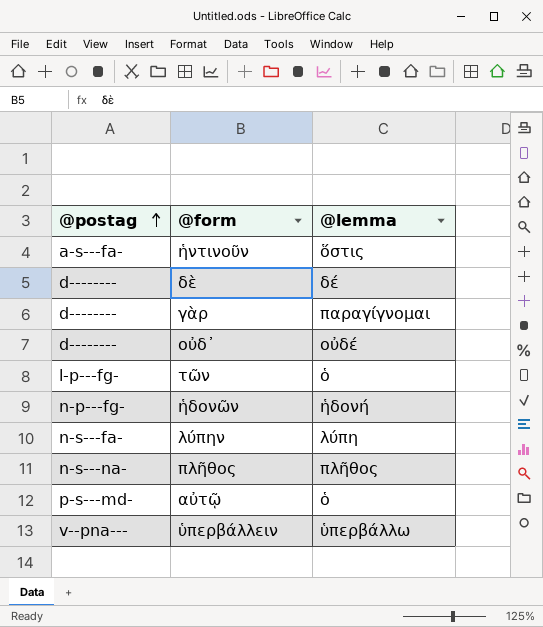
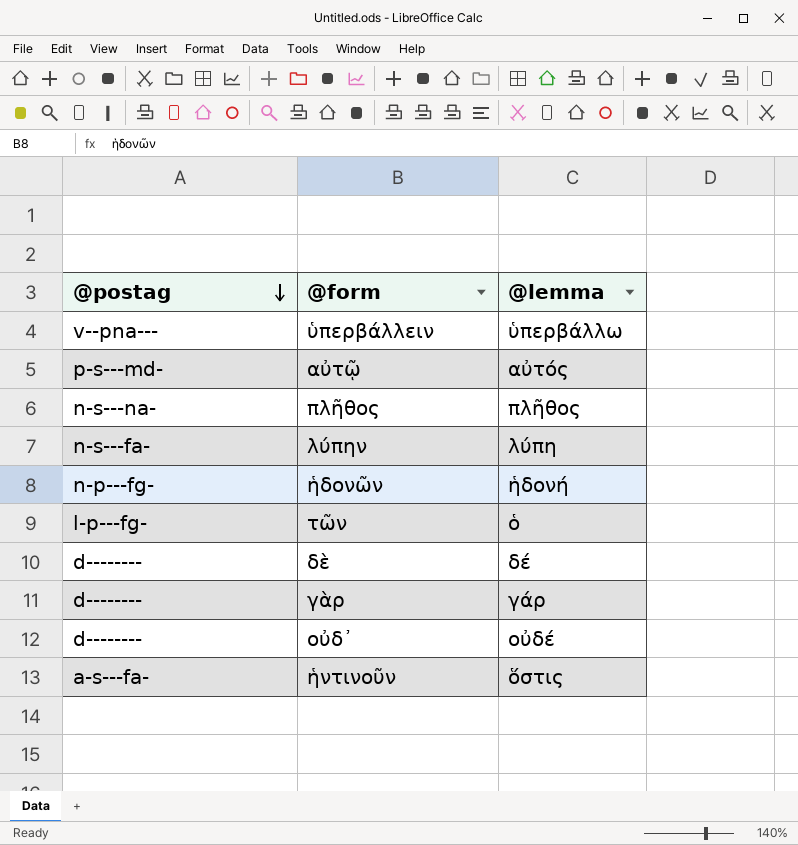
row order: @postag ascending -> @postag descending
αὐτῷ | @lemma: ὁ -> αὐτός
γὰρ | @lemma: παραγίγνομαι -> γάρ

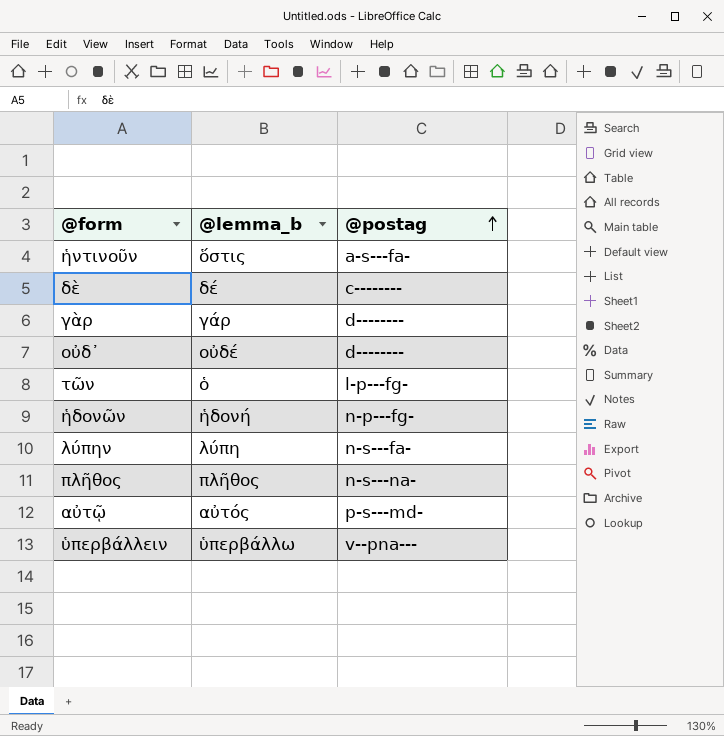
row order: @postag descending -> @postag ascending
column name: @lemma -> @lemma_b
column @postag | position: 1 -> 3
δὲ | @postag: d-------- -> c--------

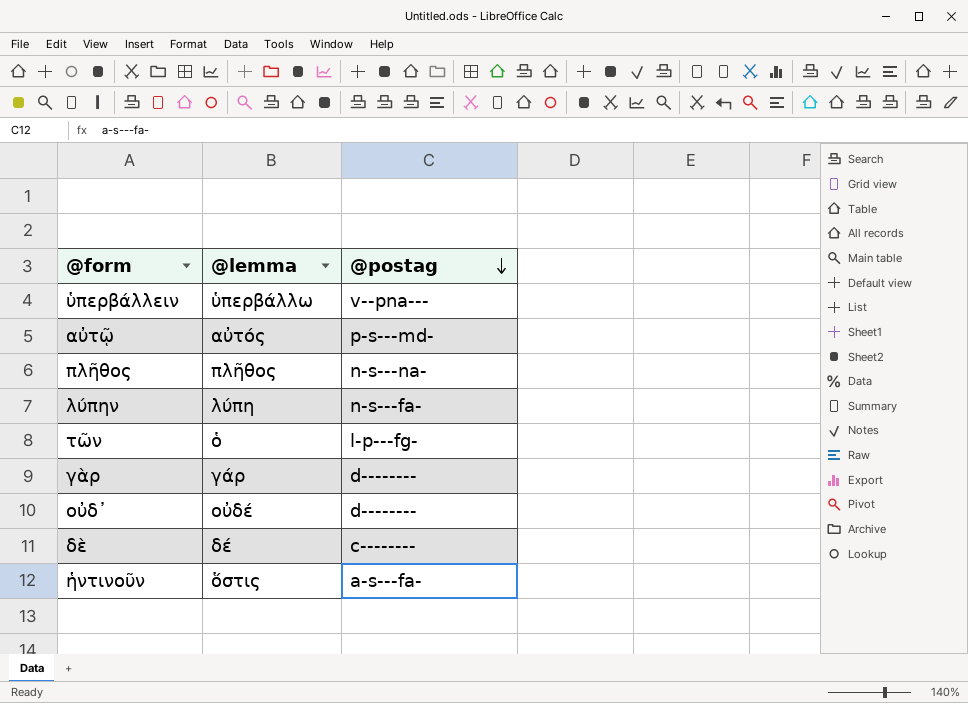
row order: @postag ascending -> @postag descending
column name: @lemma_b -> @lemma
row ἡδονῶν: ἡδονή | n-p---fg- -> none

